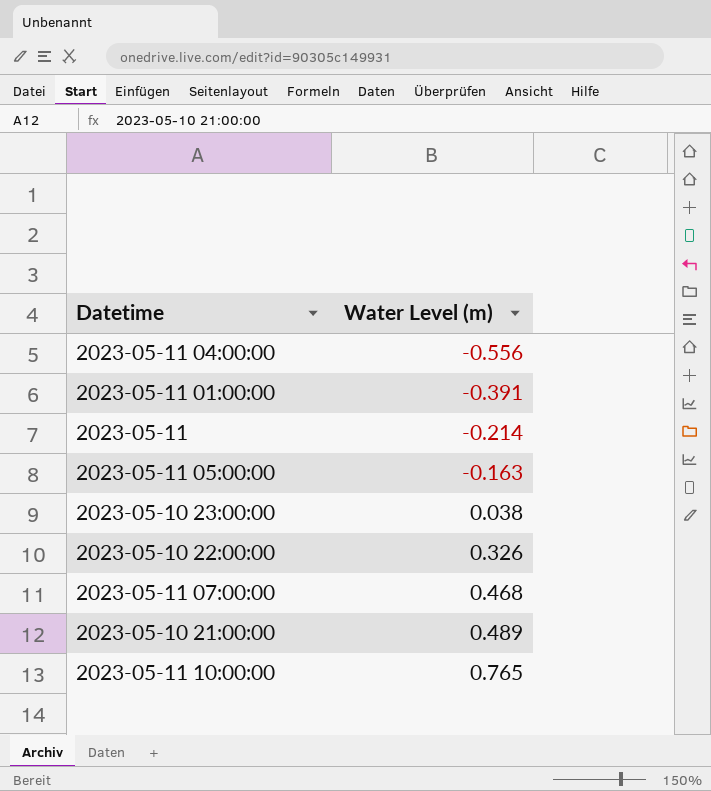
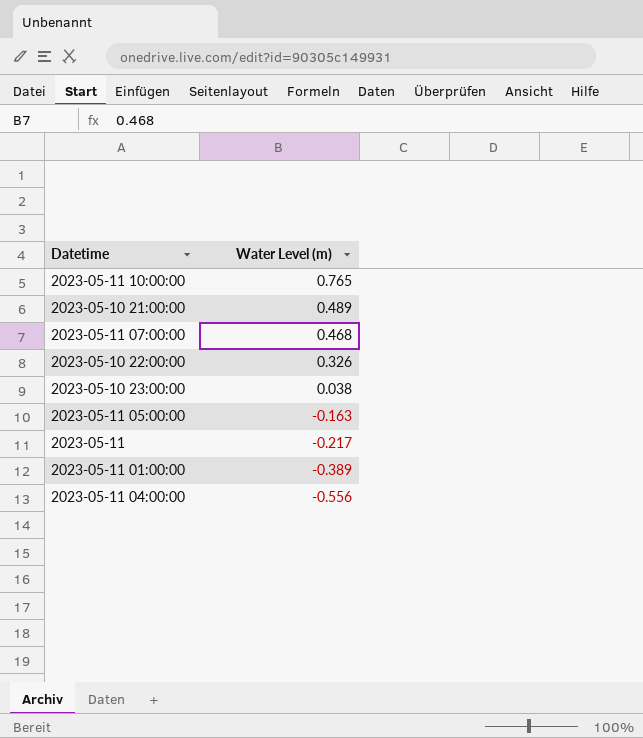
row order: Water Level (m) ascending -> Water Level (m) descending
2023-05-11 | Water Level (m): -0.214 -> -0.217
2023-05-11 01:00:00 | Water Level (m): -0.391 -> -0.389

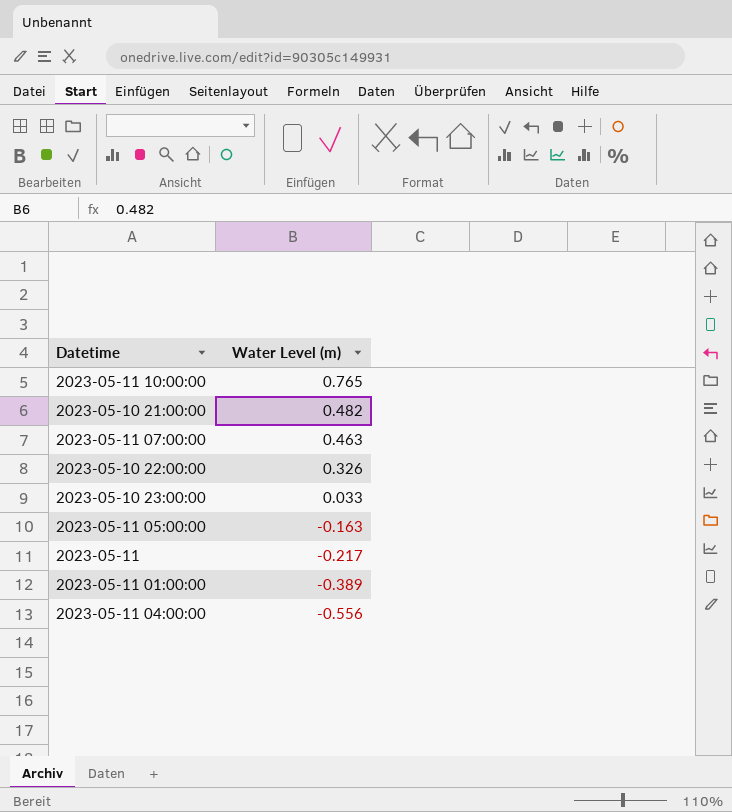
2023-05-10 21:00:00 | Water Level (m): 0.489 -> 0.482
2023-05-11 07:00:00 | Water Level (m): 0.468 -> 0.463
2023-05-10 23:00:00 | Water Level (m): 0.038 -> 0.033

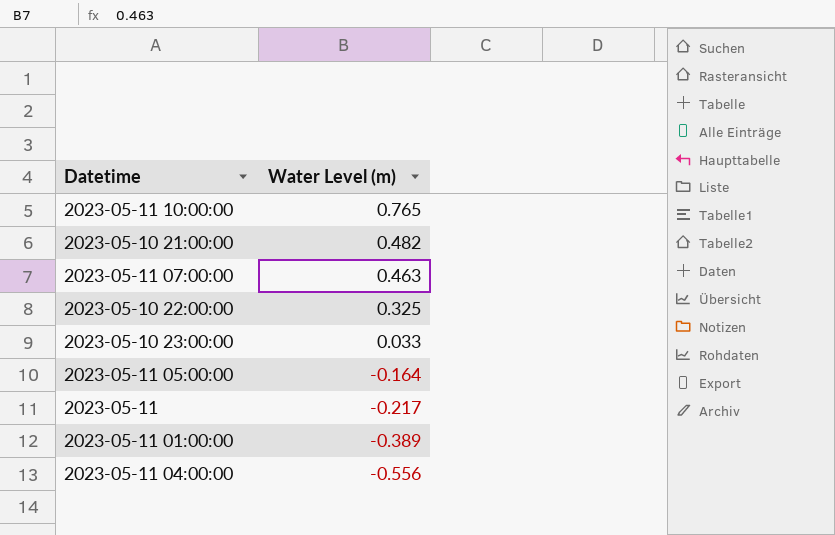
2023-05-10 22:00:00 | Water Level (m): 0.326 -> 0.325
2023-05-11 05:00:00 | Water Level (m): -0.163 -> -0.164

